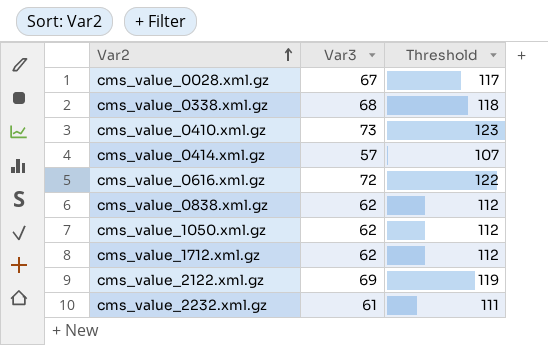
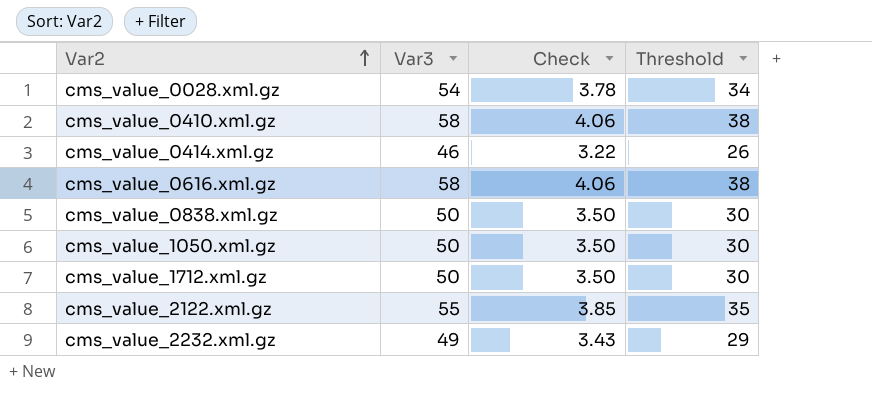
column Check | formula: none -> [Var3] * 0.07
column Threshold | formula: [Var3] + 50 -> [Var3] - 20
row cms_value_0338.xml.gz: 68 | 118 -> none
cms_value_0028.xml.gz | Var3: 67 -> 54
cms_value_0410.xml.gz | Var3: 73 -> 58
cms_value_0414.xml.gz | Var3: 57 -> 46
cms_value_0616.xml.gz | Var3: 72 -> 58
cms_value_0838.xml.gz | Var3: 62 -> 50
cms_value_1050.xml.gz | Var3: 62 -> 50
cms_value_1712.xml.gz | Var3: 62 -> 50
cms_value_2122.xml.gz | Var3: 69 -> 55
cms_value_2232.xml.gz | Var3: 61 -> 49

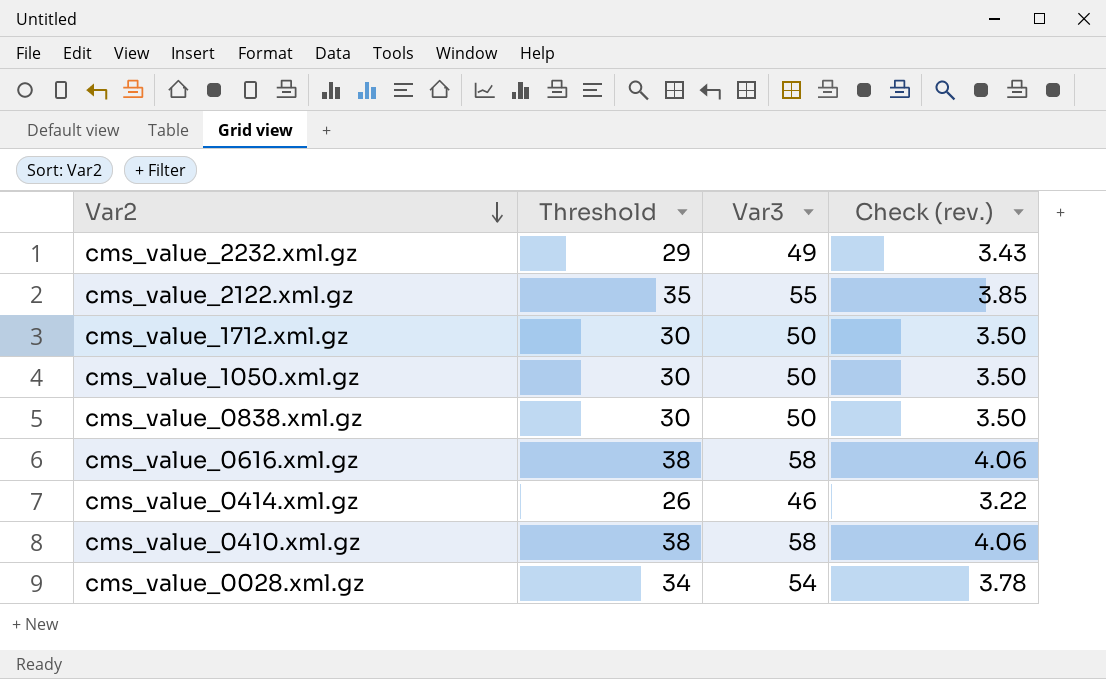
row order: Var2 ascending -> Var2 descending
column Threshold | position: 4 -> 2
column name: Check -> Check (rev.)

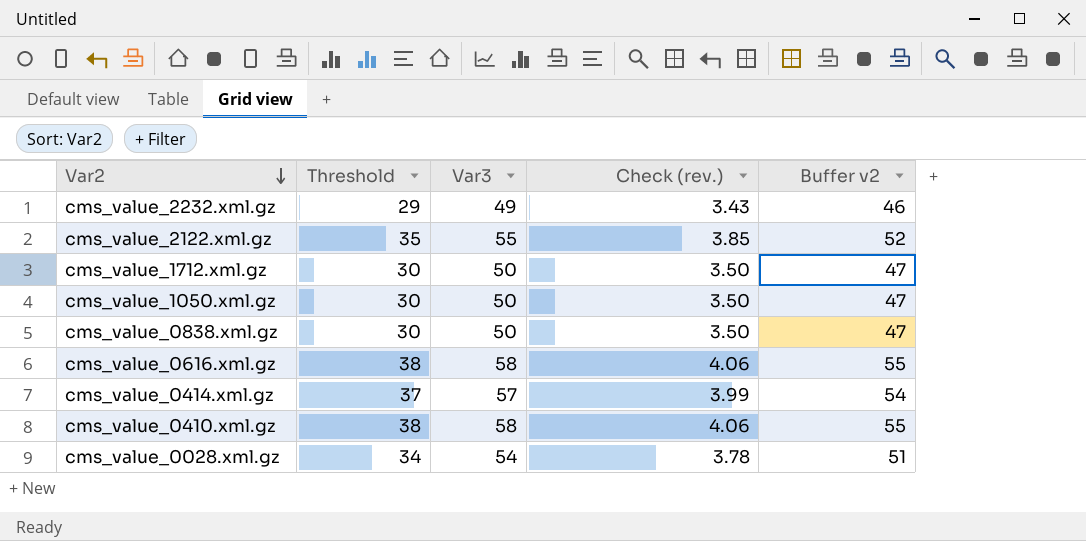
column Buffer v2 | formula: none -> [Var3] - 3
cms_value_0414.xml.gz | Threshold: 26 -> 37
cms_value_0414.xml.gz | Var3: 46 -> 57
cms_value_0414.xml.gz | Check (rev.): 3.22 -> 3.99

